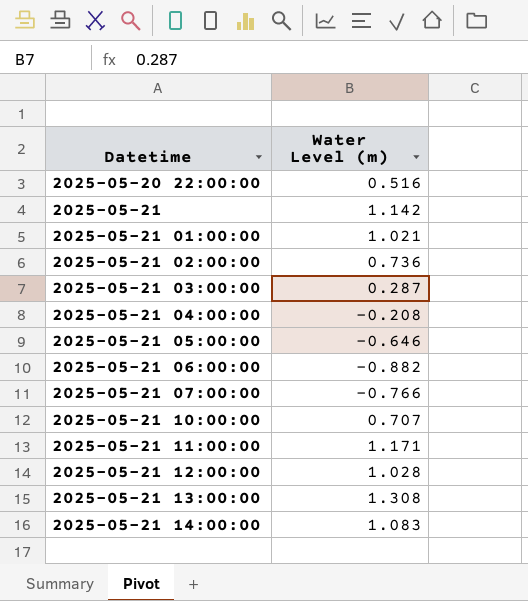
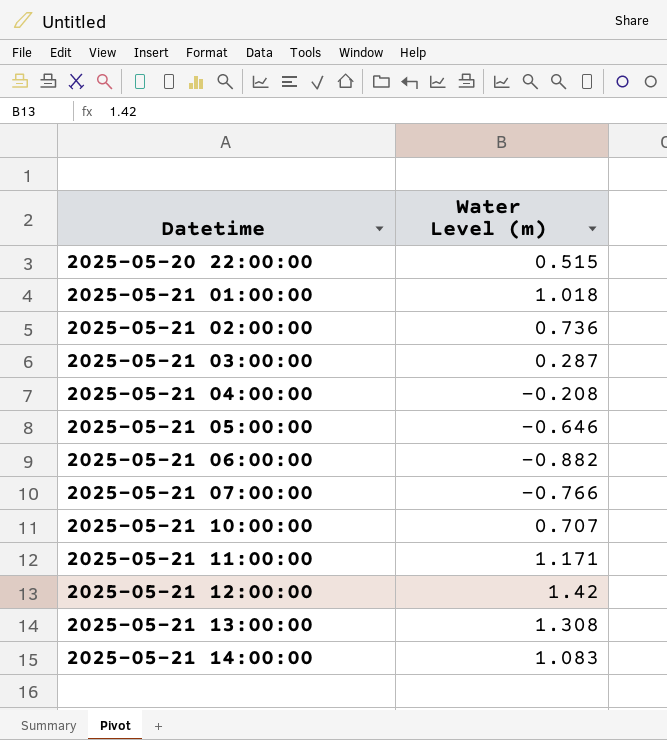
row 2025-05-21: 1.142 -> none
2025-05-20 22:00:00 | Water Level (m): 0.516 -> 0.515
2025-05-21 01:00:00 | Water Level (m): 1.021 -> 1.018
2025-05-21 12:00:00 | Water Level (m): 1.028 -> 1.42

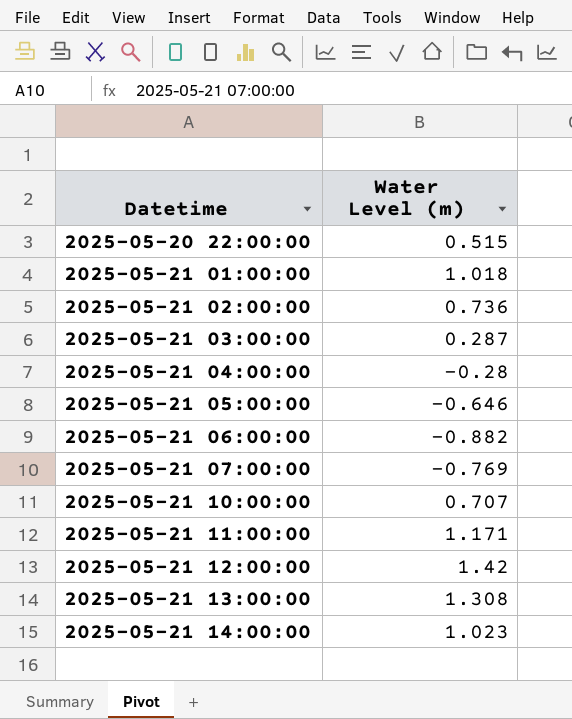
2025-05-21 04:00:00 | Water Level (m): -0.208 -> -0.28
2025-05-21 07:00:00 | Water Level (m): -0.766 -> -0.769
2025-05-21 14:00:00 | Water Level (m): 1.083 -> 1.023

